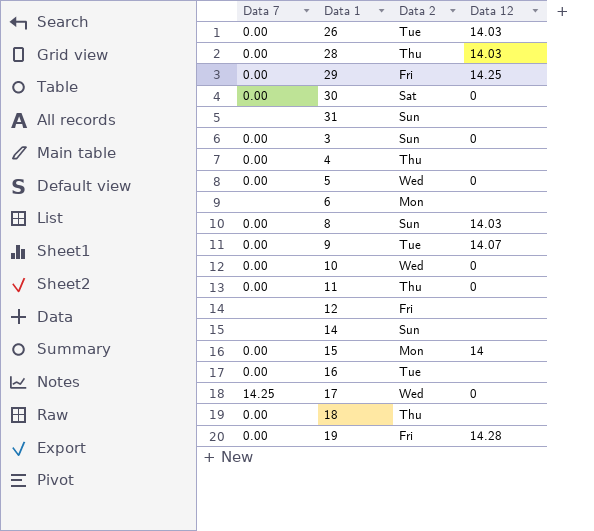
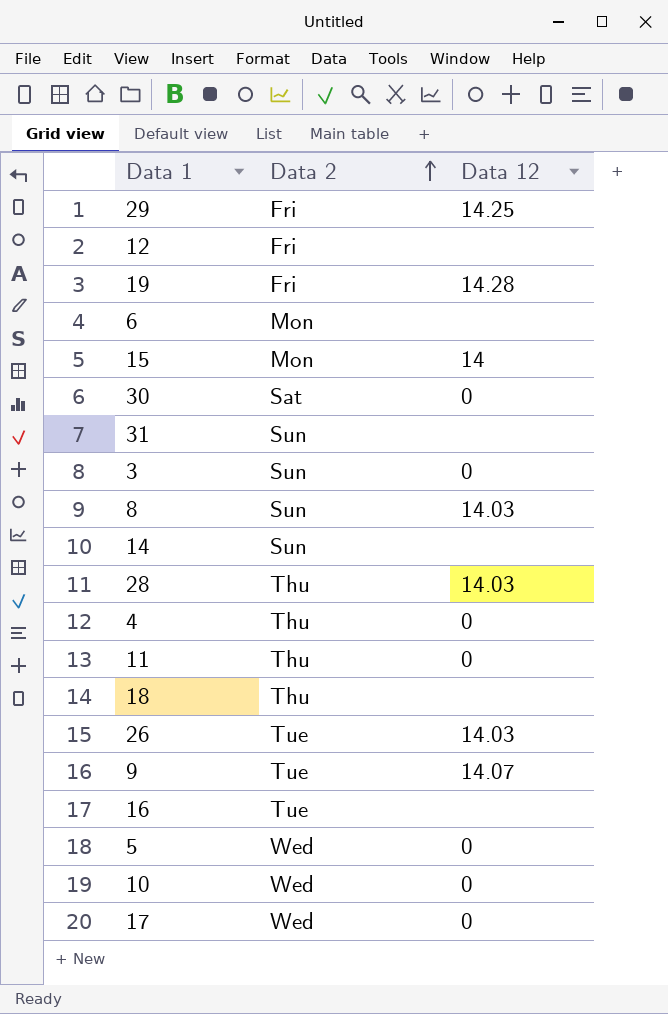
row order: none -> Data 2 ascending
column Data 7 | position: 1 -> none
4 | Data 12: none -> 0

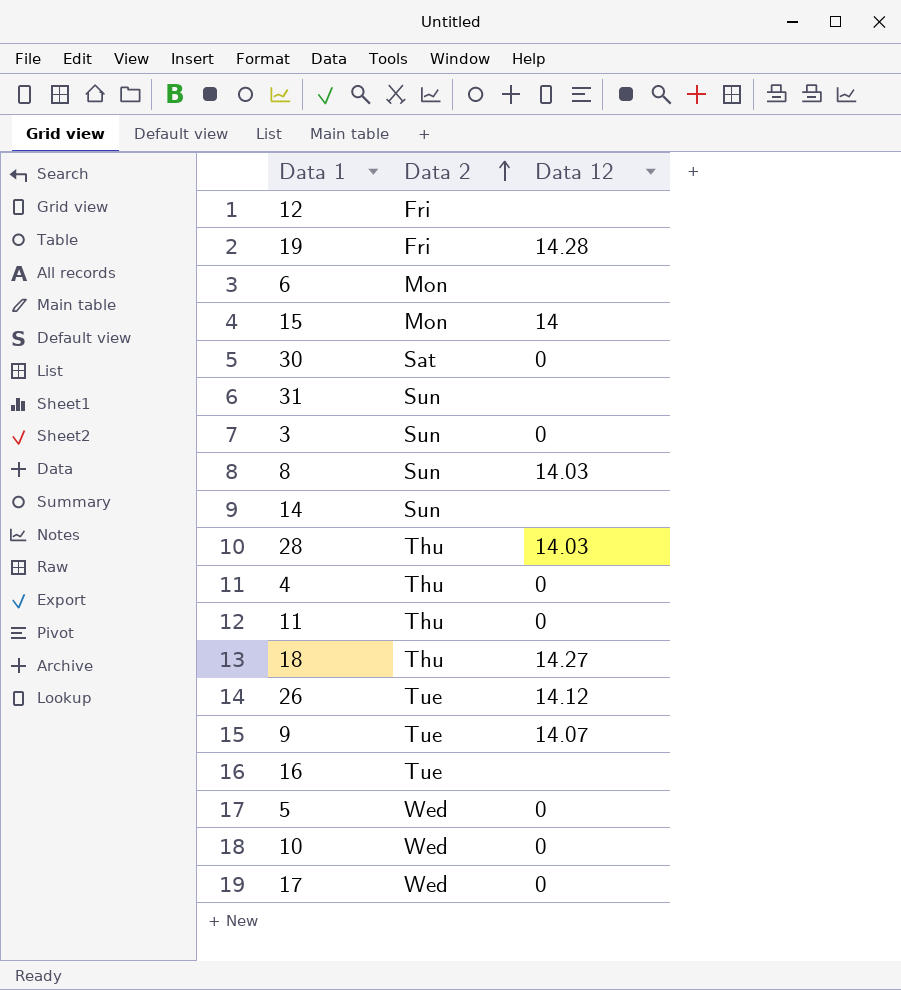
row 29: Fri | 14.25 -> none
18 | Data 12: none -> 14.27
26 | Data 12: 14.03 -> 14.12

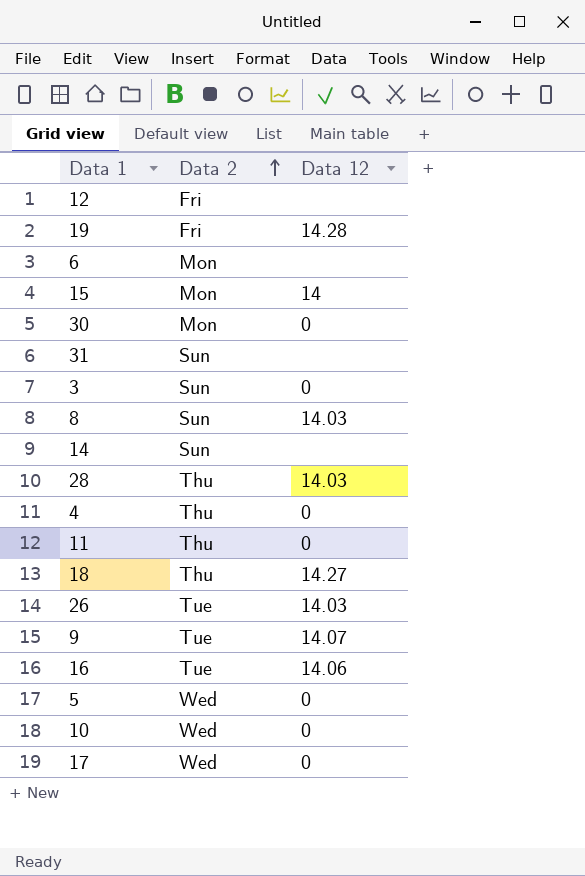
30 | Data 2: Sat -> Mon
26 | Data 12: 14.12 -> 14.03
16 | Data 12: none -> 14.06

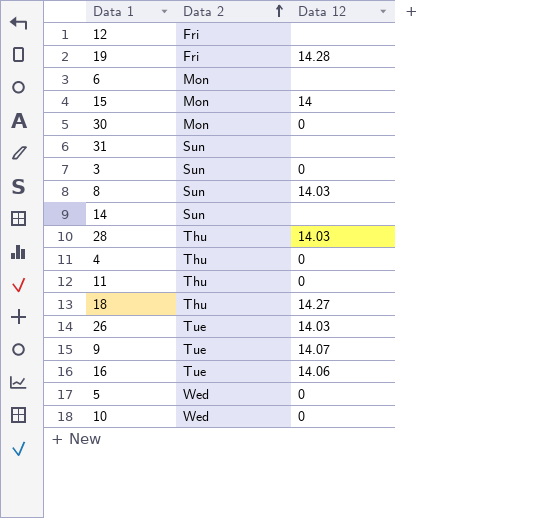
row 17: Wed | 0 -> none

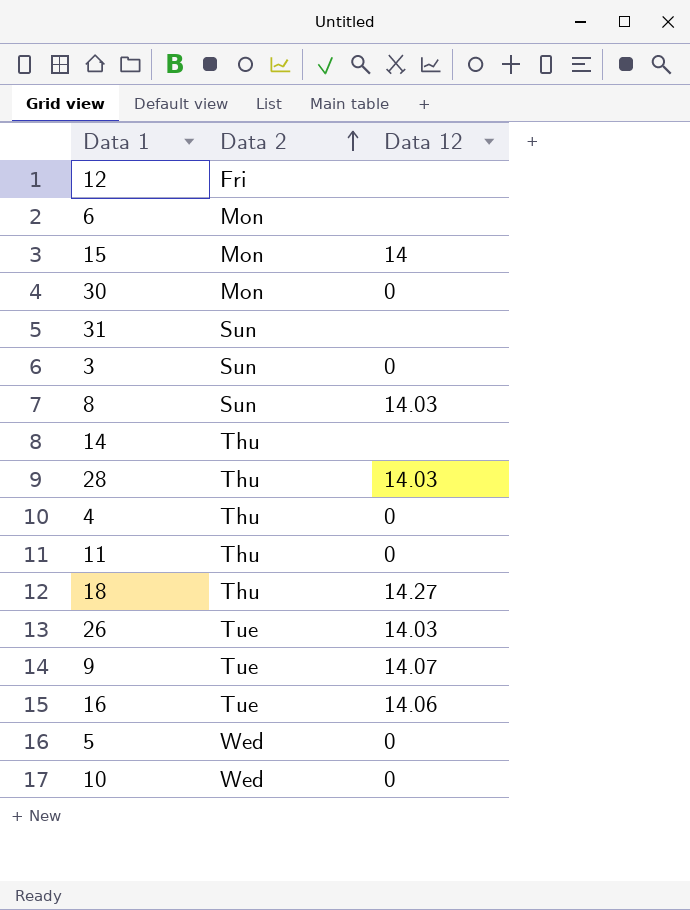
row 19: Fri | 14.28 -> none
14 | Data 2: Sun -> Thu

